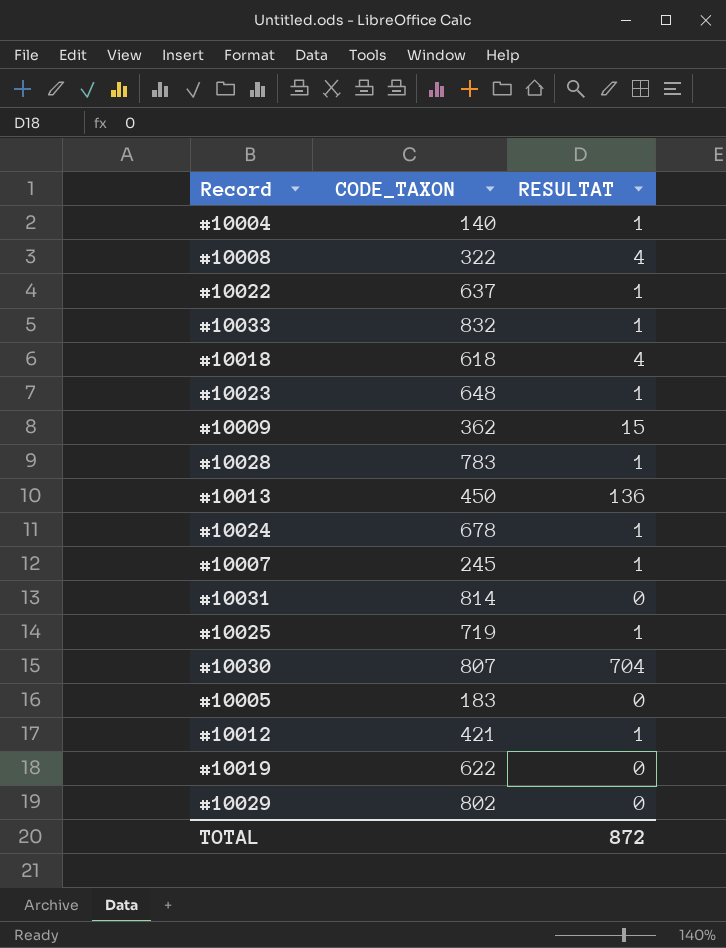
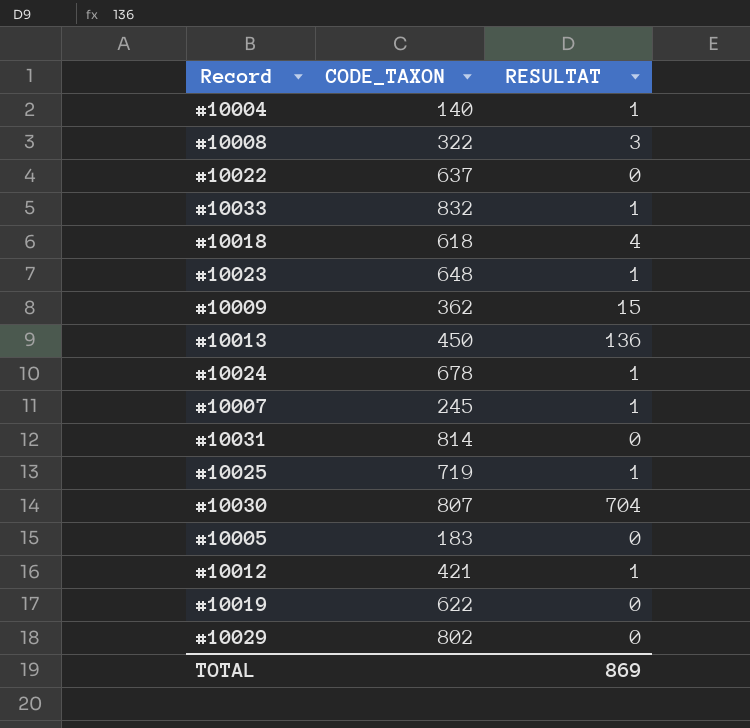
row #10028: 783 | 1 -> none
#10008 | RESULTAT: 4 -> 3
#10022 | RESULTAT: 1 -> 0
TOTAL | RESULTAT: 872 -> 869

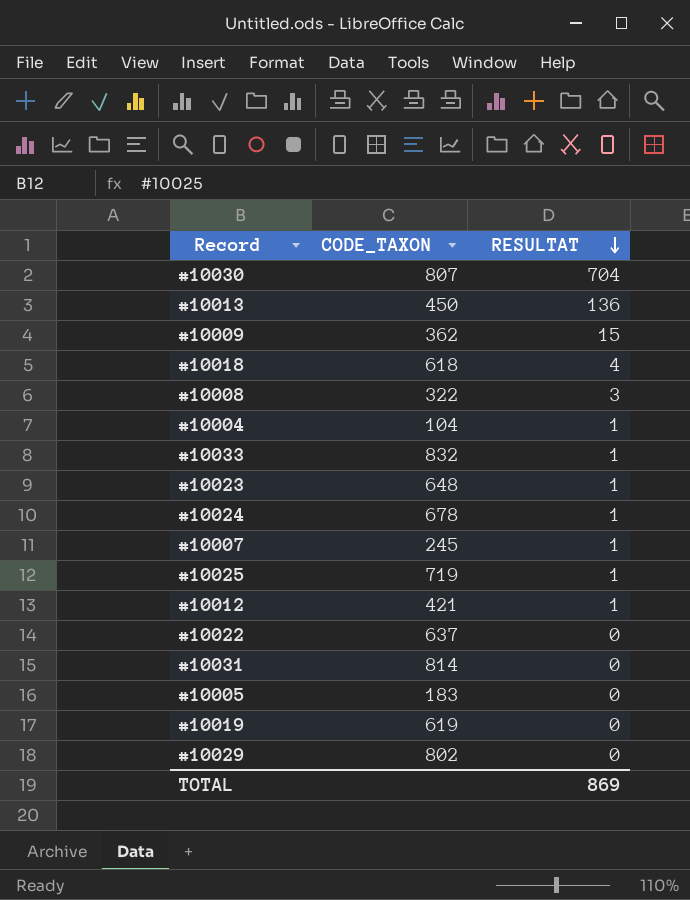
row order: none -> RESULTAT descending
#10004 | CODE_TAXON: 140 -> 104
#10019 | CODE_TAXON: 622 -> 619

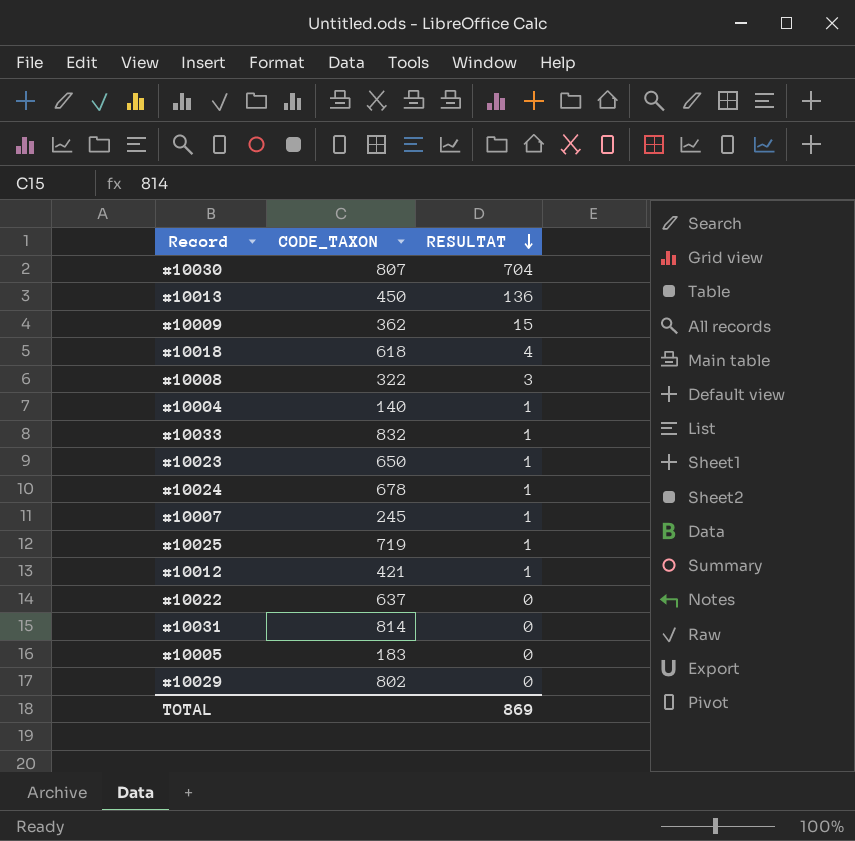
row #10019: 619 | 0 -> none
#10004 | CODE_TAXON: 104 -> 140
#10023 | CODE_TAXON: 648 -> 650

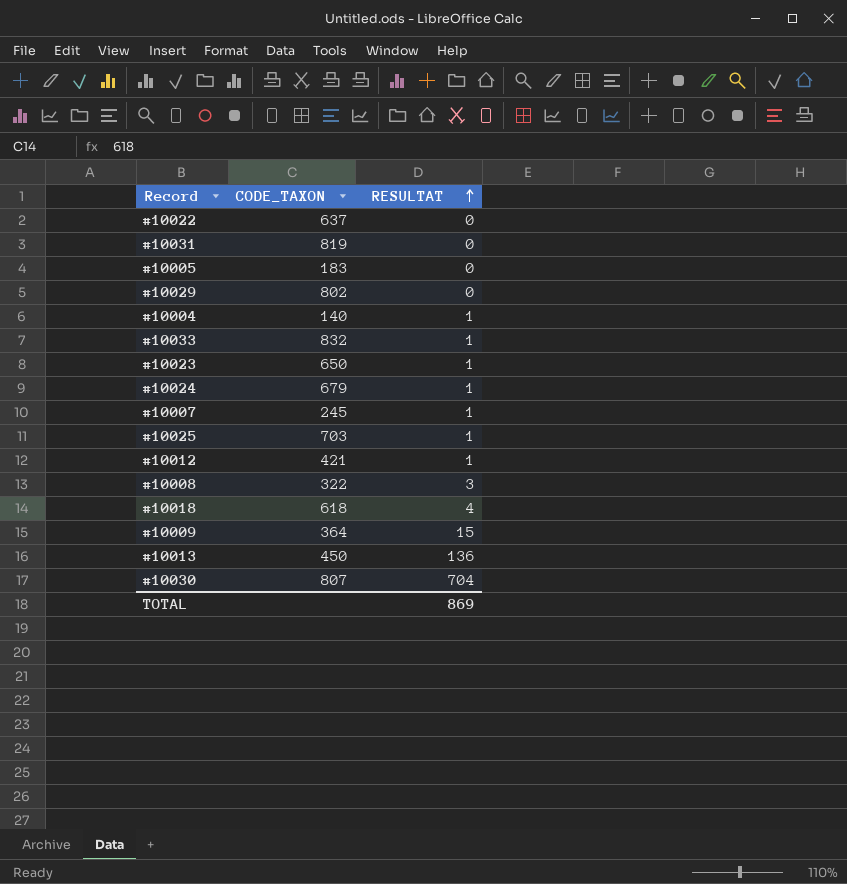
row order: RESULTAT descending -> RESULTAT ascending
#10031 | CODE_TAXON: 814 -> 819
#10024 | CODE_TAXON: 678 -> 679
#10025 | CODE_TAXON: 719 -> 703
#10009 | CODE_TAXON: 362 -> 364

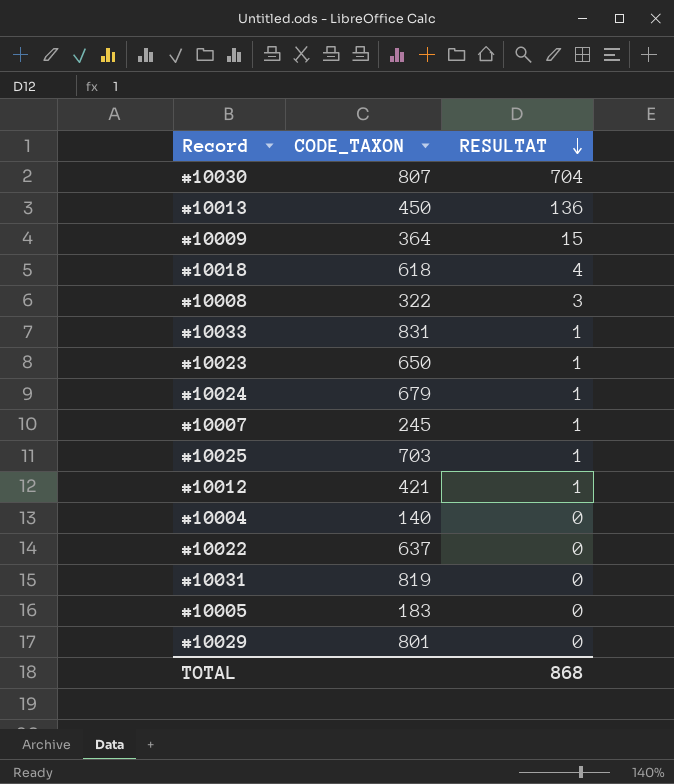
row order: RESULTAT ascending -> RESULTAT descending
#10033 | CODE_TAXON: 832 -> 831
#10004 | RESULTAT: 1 -> 0
#10029 | CODE_TAXON: 802 -> 801
TOTAL | RESULTAT: 869 -> 868

